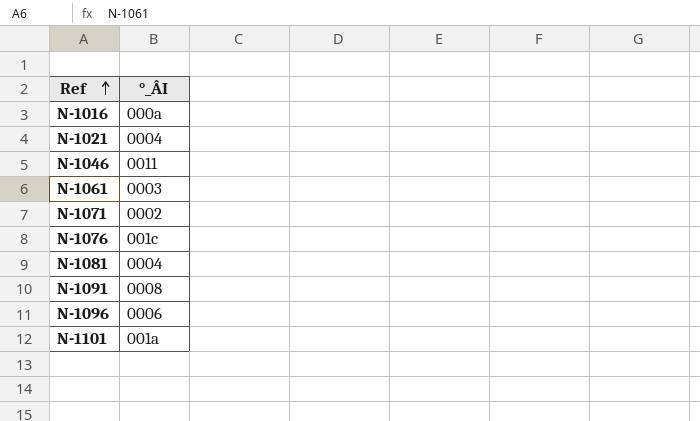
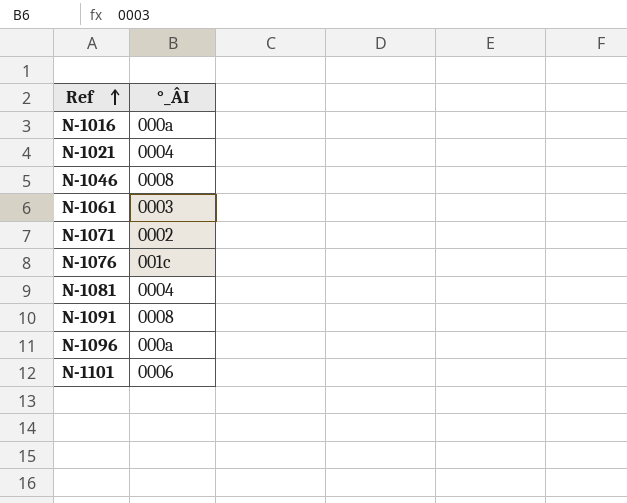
N-1046 | °_ÂI: 0011 -> 0008
N-1096 | °_ÂI: 0006 -> 000a
N-1101 | °_ÂI: 001a -> 0006

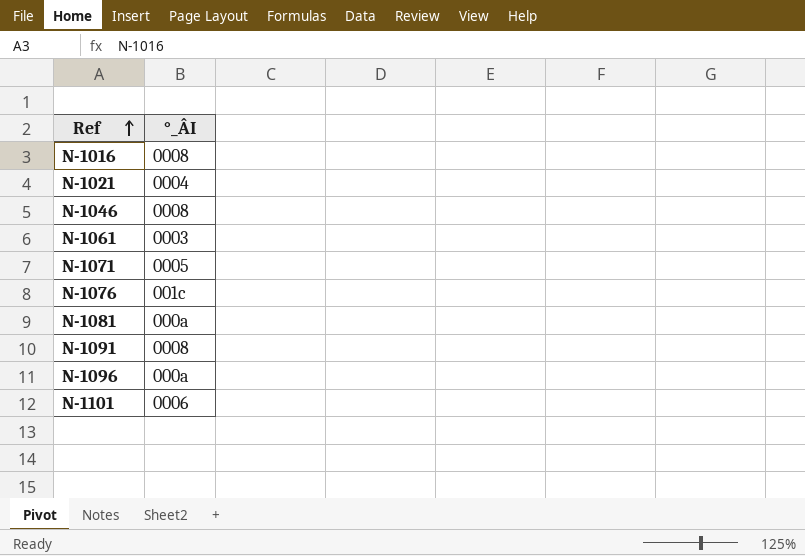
N-1016 | °_ÂI: 000a -> 0008
N-1071 | °_ÂI: 0002 -> 0005
N-1081 | °_ÂI: 0004 -> 000a

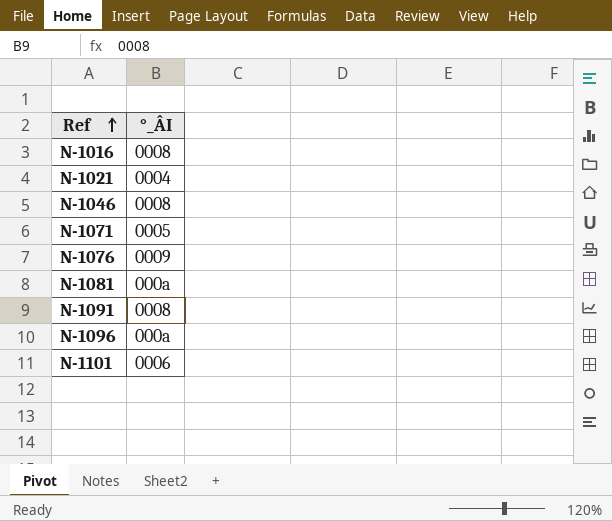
row N-1061: 0003 -> none
N-1076 | °_ÂI: 001c -> 0009

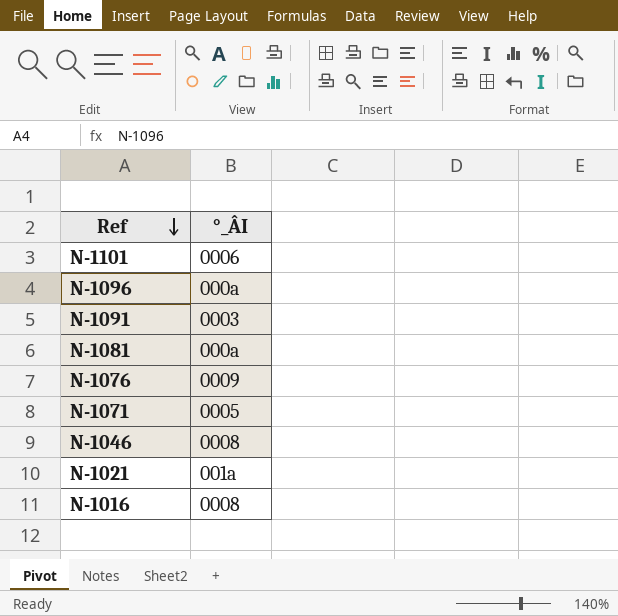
row order: Ref ascending -> Ref descending
N-1091 | °_ÂI: 0008 -> 0003
N-1021 | °_ÂI: 0004 -> 001a

